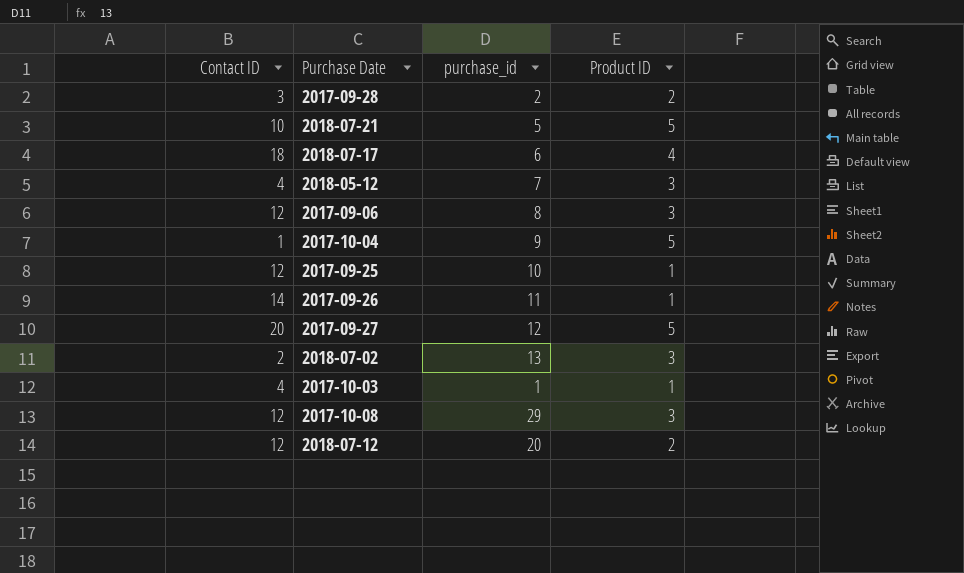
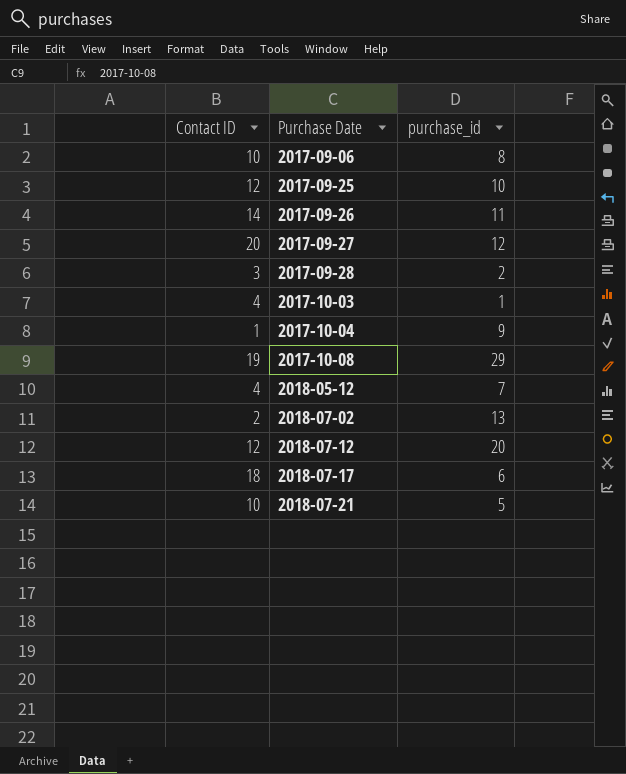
row order: none -> Purchase Date ascending
column Product ID | position: 4 -> none
2017-09-06 | Contact ID: 12 -> 10
2017-10-08 | Contact ID: 12 -> 19

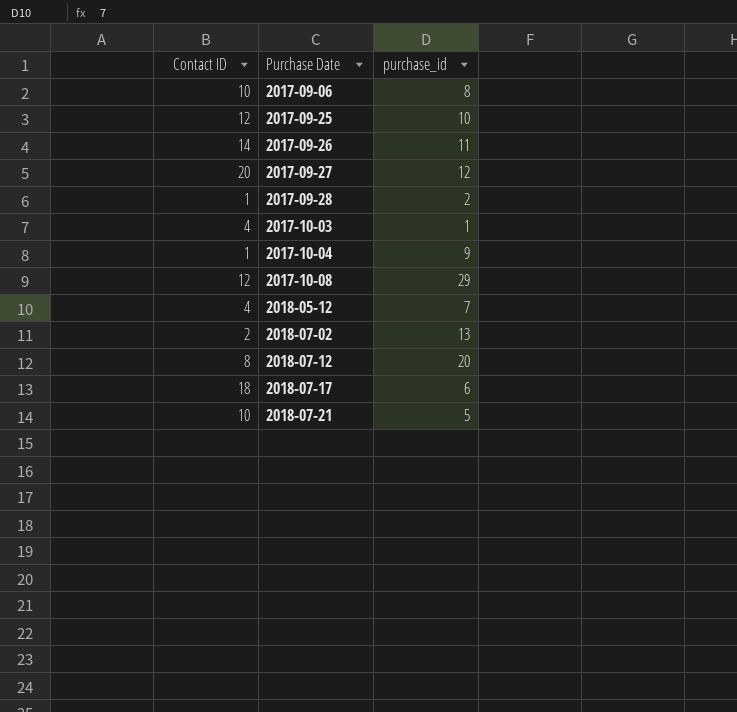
2017-09-28 | Contact ID: 3 -> 1
2017-10-08 | Contact ID: 19 -> 12
2018-07-12 | Contact ID: 12 -> 8

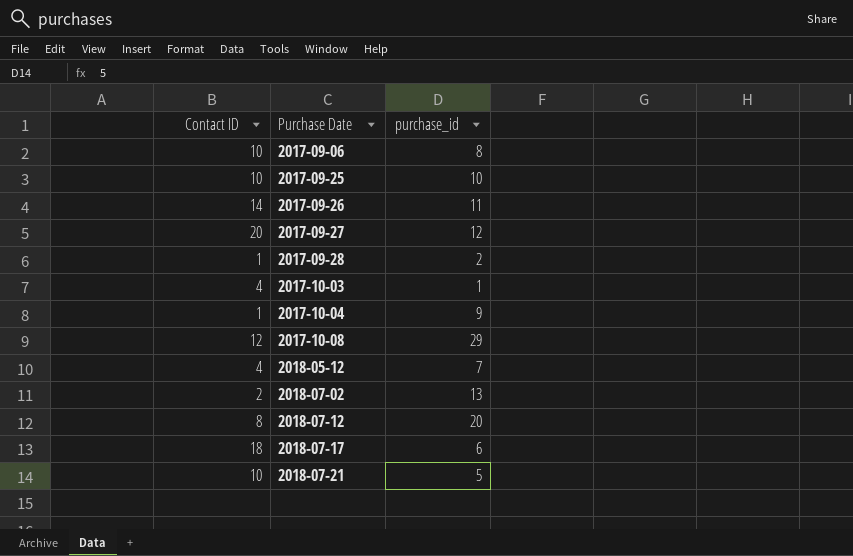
2017-09-25 | Contact ID: 12 -> 10

